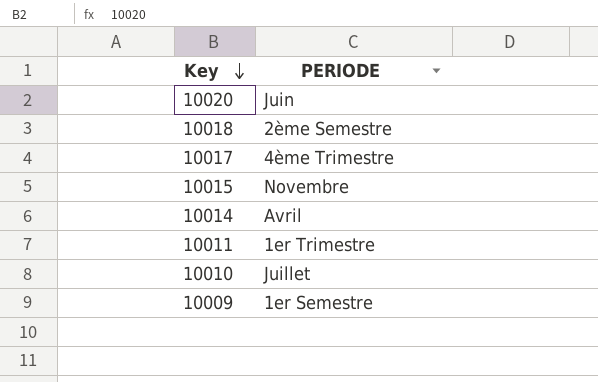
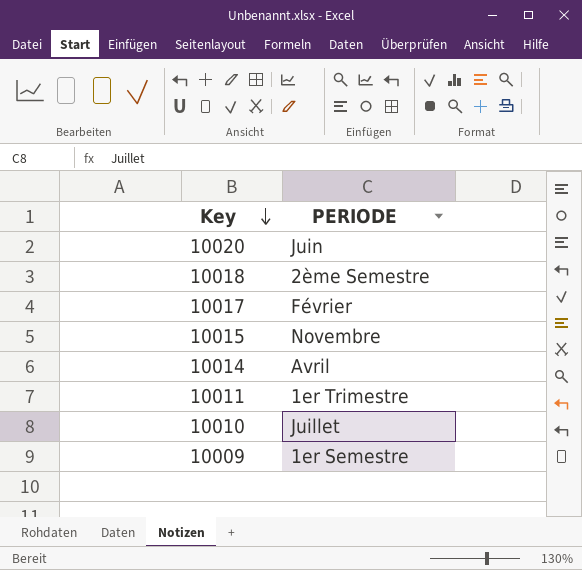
10017 | PERIODE: 4ème Trimestre -> Février

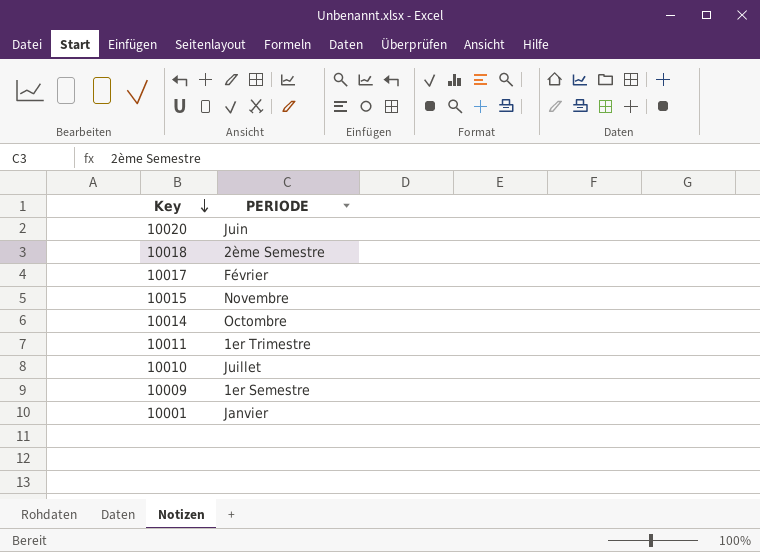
10014 | PERIODE: Avril -> Octombre
row 10001: none -> Janvier

